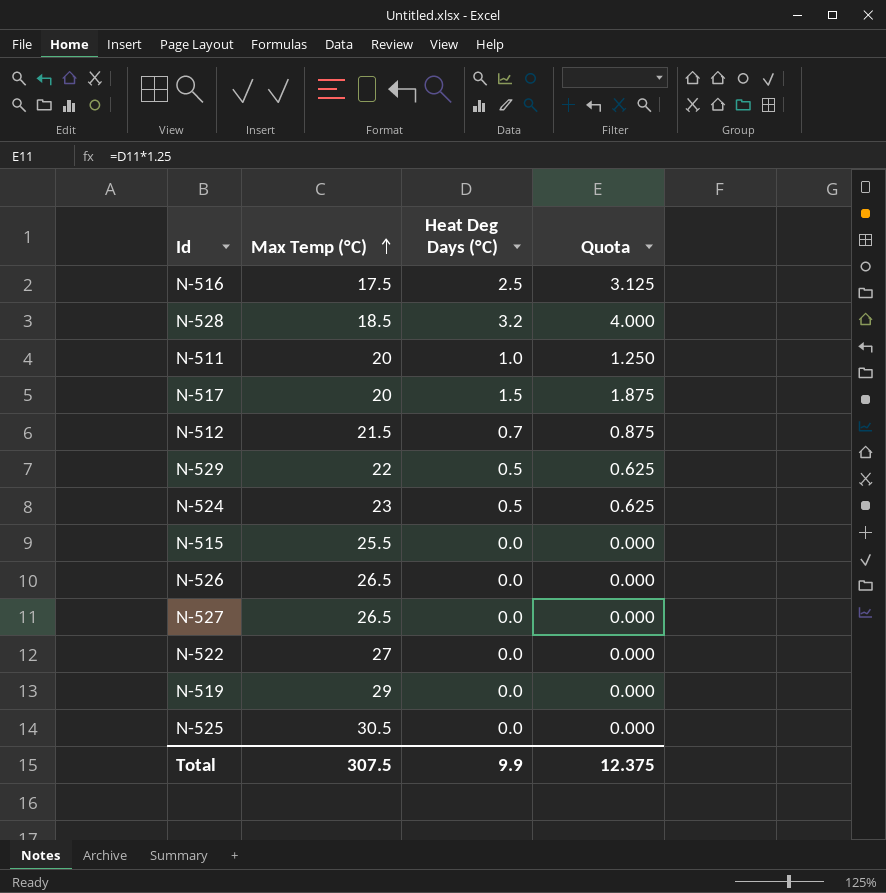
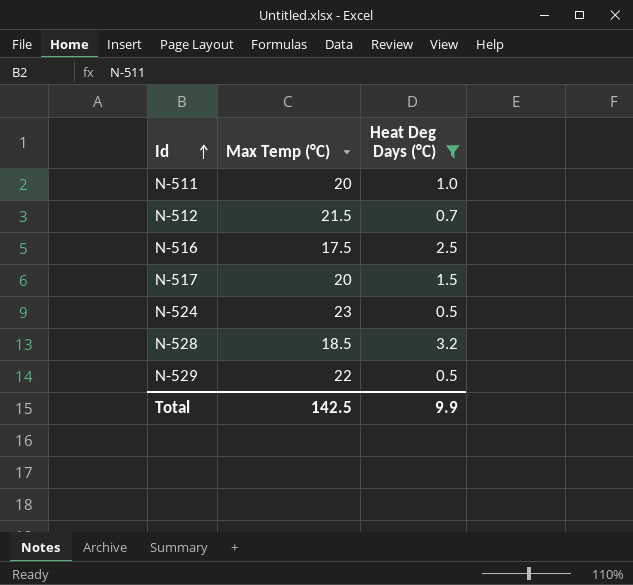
filter: none -> Heat Deg Days (°C) != 0.0
row order: Max Temp (°C) ascending -> Id ascending
column Quota | formula: [Heat Deg Days (°C)] * 1.25 -> none
Total | Max Temp (°C): 307.5 -> 142.5

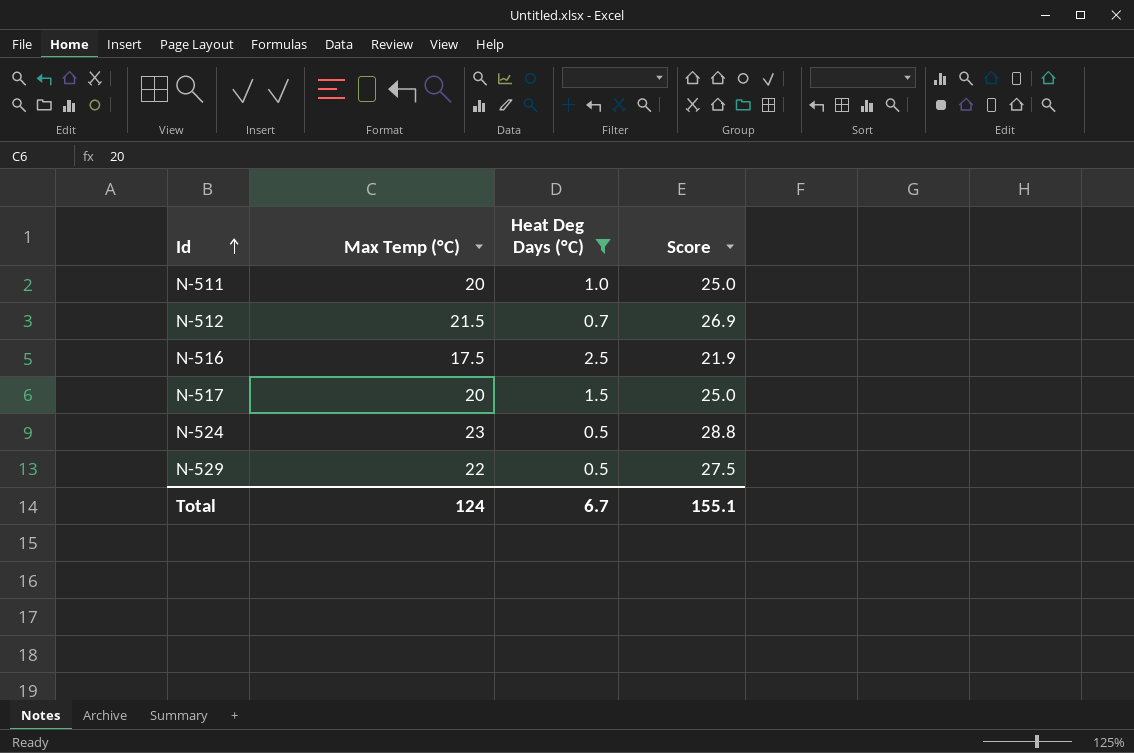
column Score | formula: none -> [Max Temp (°C)] * 1.25
row N-528: 18.5 | 3.2 -> none
Total | Max Temp (°C): 142.5 -> 124
Total | Heat Deg Days (°C): 9.9 -> 6.7

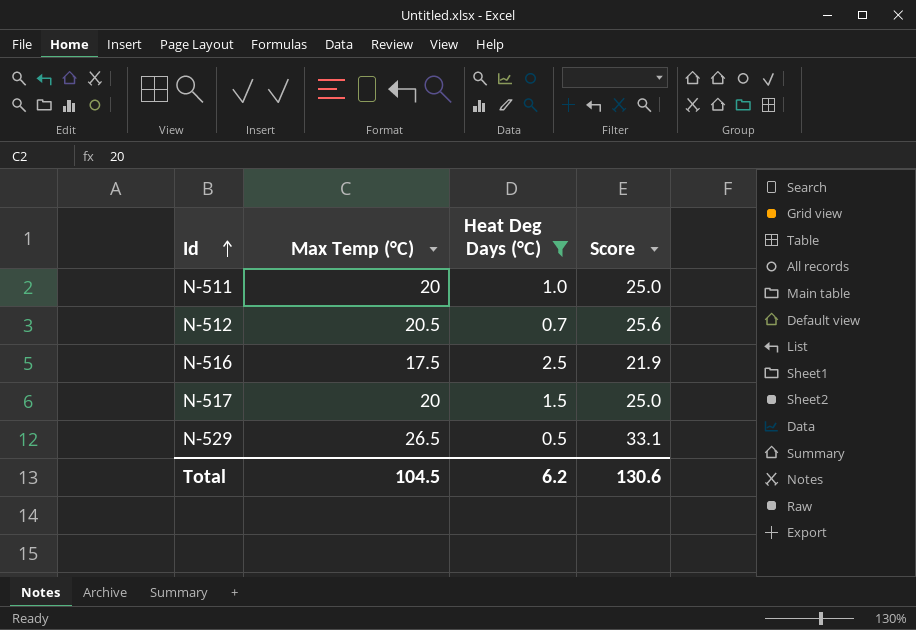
row N-524: 23 | 0.5 | 28.8 -> none
N-512 | Max Temp (°C): 21.5 -> 20.5
N-512 | Score: 26.9 -> 25.6
N-529 | Max Temp (°C): 22 -> 26.5
N-529 | Score: 27.5 -> 33.1
Total | Max Temp (°C): 124 -> 104.5
Total | Heat Deg Days (°C): 6.7 -> 6.2
Total | Score: 155.1 -> 130.6

